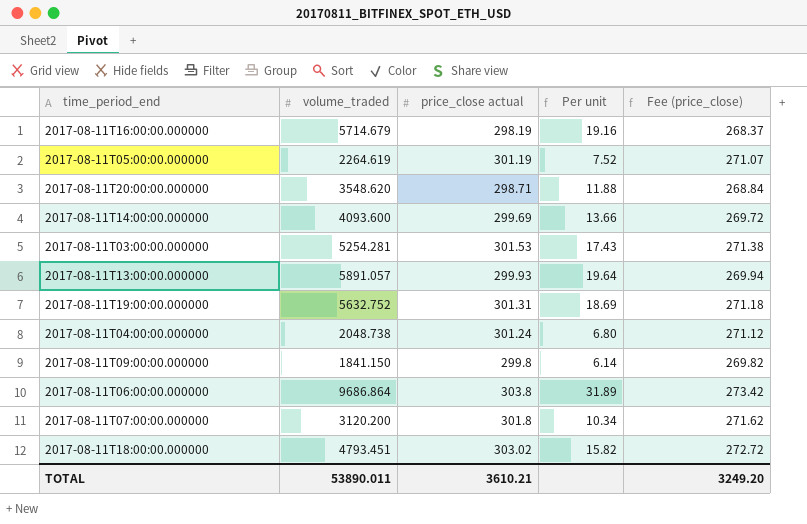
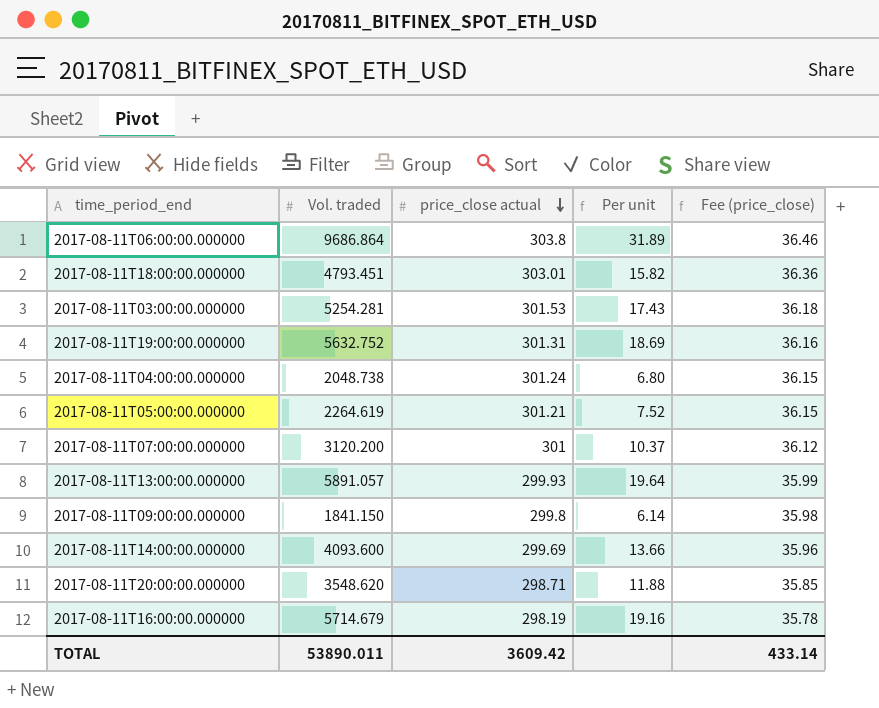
row order: none -> price_close actual descending
column name: volume_traded -> Vol. traded
column Fee (price_close) | formula: [price_close actual] * 0.9 -> [price_close actual] * 0.12
2017-08-11T18:00:00.000000 | price_close actual: 303.02 -> 303.01
2017-08-11T05:00:00.000000 | price_close actual: 301.19 -> 301.21
2017-08-11T07:00:00.000000 | price_close actual: 301.8 -> 301
2017-08-11T07:00:00.000000 | Per unit: 10.34 -> 10.37
TOTAL | price_close actual: 3610.21 -> 3609.42
TOTAL | Fee (price_close): 3249.20 -> 433.14

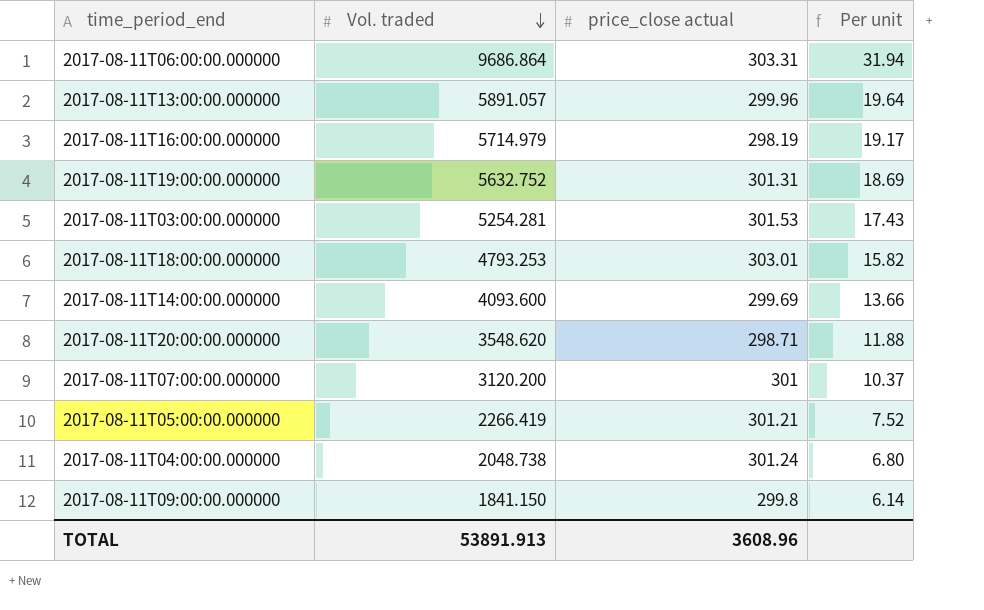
row order: price_close actual descending -> Vol. traded descending
column Fee (price_close) | formula: [price_close actual] * 0.12 -> none
2017-08-11T06:00:00.000000 | price_close actual: 303.8 -> 303.31
2017-08-11T06:00:00.000000 | Per unit: 31.89 -> 31.94
2017-08-11T13:00:00.000000 | price_close actual: 299.93 -> 299.96
2017-08-11T16:00:00.000000 | Vol. traded: 5714.679 -> 5714.979
2017-08-11T16:00:00.000000 | Per unit: 19.16 -> 19.17
2017-08-11T18:00:00.000000 | Vol. traded: 4793.451 -> 4793.253
2017-08-11T05:00:00.000000 | Vol. traded: 2264.619 -> 2266.419
TOTAL | Vol. traded: 53890.011 -> 53891.913
TOTAL | price_close actual: 3609.42 -> 3608.96

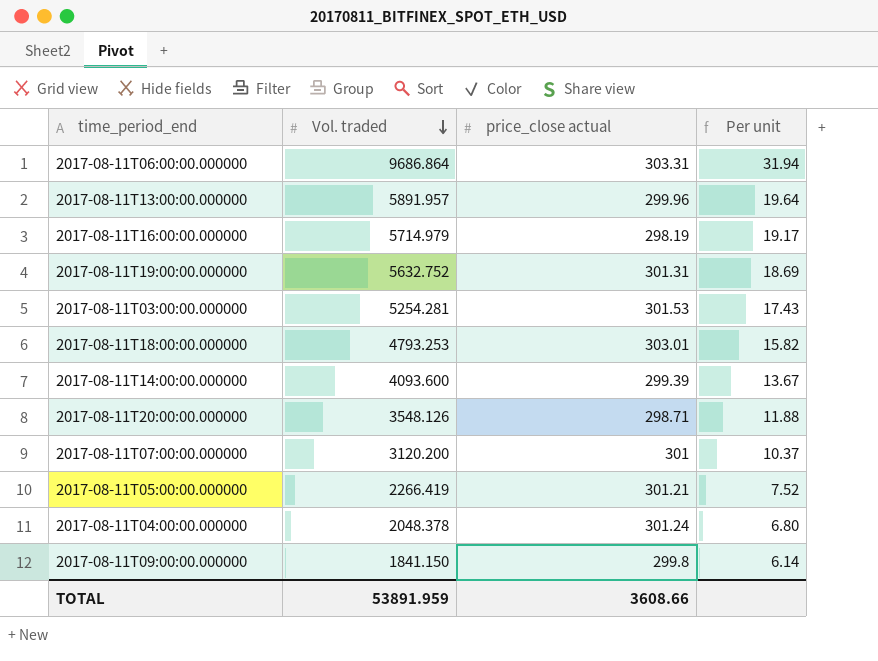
2017-08-11T13:00:00.000000 | Vol. traded: 5891.057 -> 5891.957
2017-08-11T14:00:00.000000 | price_close actual: 299.69 -> 299.39
2017-08-11T14:00:00.000000 | Per unit: 13.66 -> 13.67
2017-08-11T20:00:00.000000 | Vol. traded: 3548.620 -> 3548.126
2017-08-11T04:00:00.000000 | Vol. traded: 2048.738 -> 2048.378
TOTAL | Vol. traded: 53891.913 -> 53891.959
TOTAL | price_close actual: 3608.96 -> 3608.66

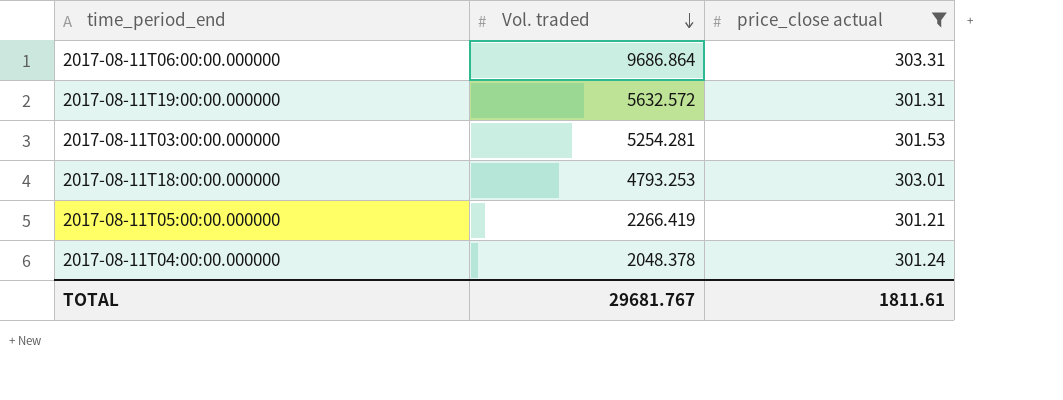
filter: none -> price_close actual >= 301.21
column Per unit | formula: [Vol. traded] / [price_close actual] -> none
2017-08-11T19:00:00.000000 | Vol. traded: 5632.752 -> 5632.572
TOTAL | Vol. traded: 53891.959 -> 29681.767
TOTAL | price_close actual: 3608.66 -> 1811.61

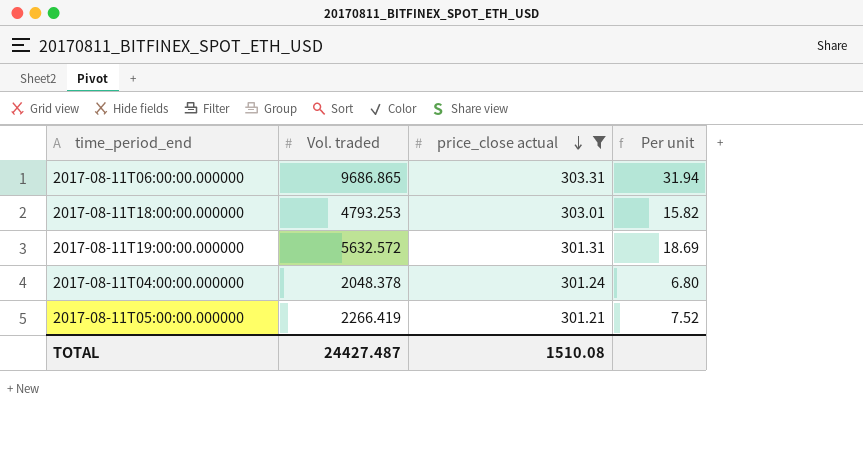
row order: Vol. traded descending -> price_close actual descending
column Per unit | formula: none -> [Vol. traded] / [price_close actual]
row 2017-08-11T03:00:00.000000: 5254.281 | 301.53 -> none
2017-08-11T06:00:00.000000 | Vol. traded: 9686.864 -> 9686.865
TOTAL | Vol. traded: 29681.767 -> 24427.487
TOTAL | price_close actual: 1811.61 -> 1510.08

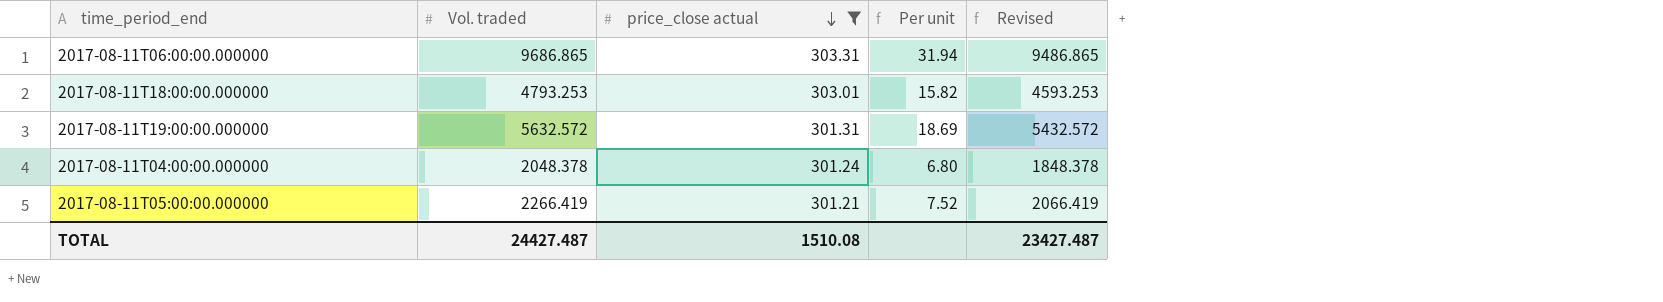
column Revised | formula: none -> [Vol. traded] - 200

